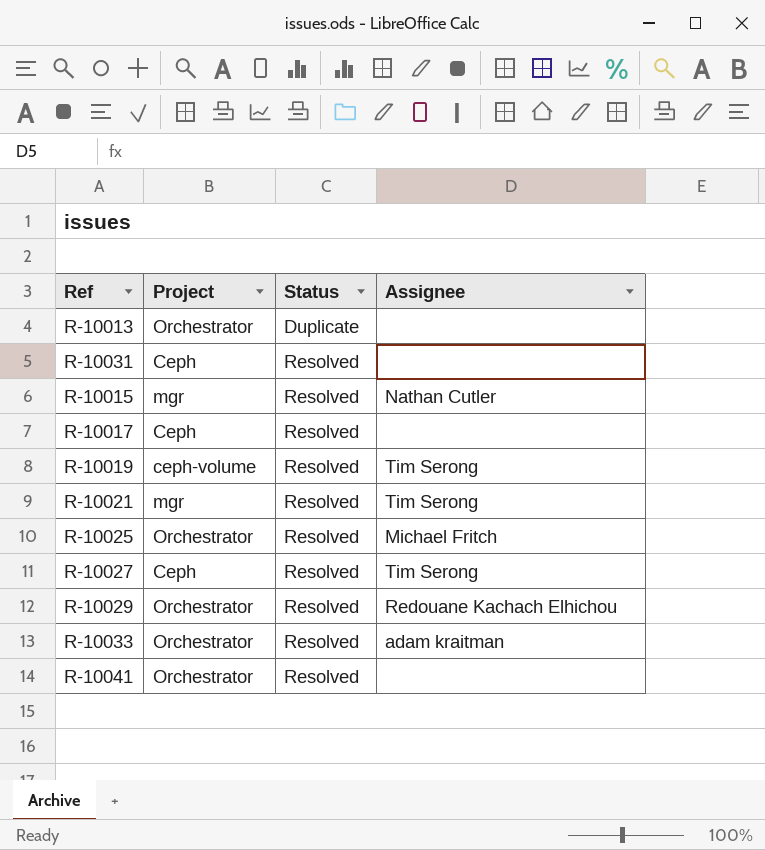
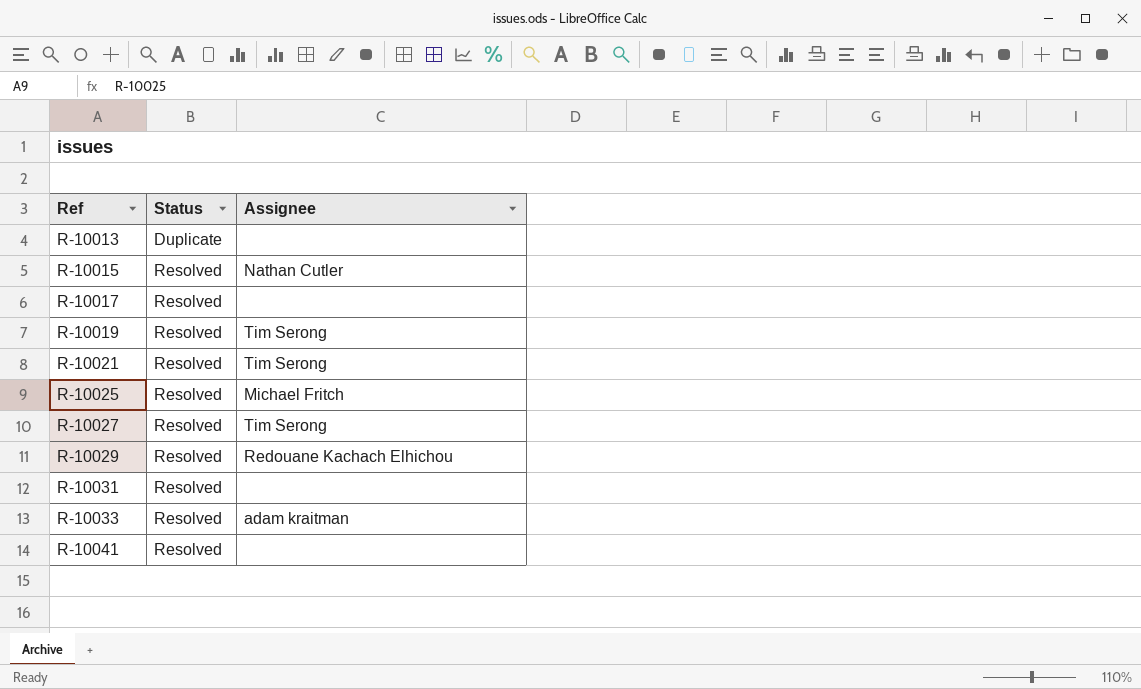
row order: Status ascending -> Ref ascending
column Project | position: 2 -> none

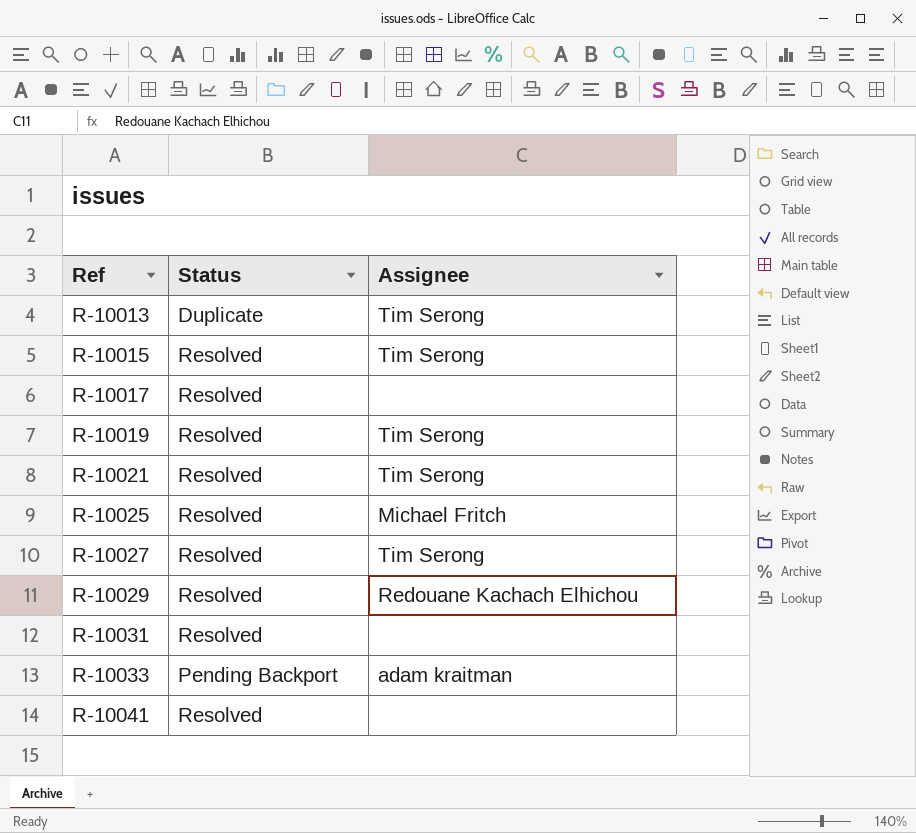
R-10013 | Assignee: none -> Tim Serong
R-10015 | Assignee: Nathan Cutler -> Tim Serong
R-10033 | Status: Resolved -> Pending Backport

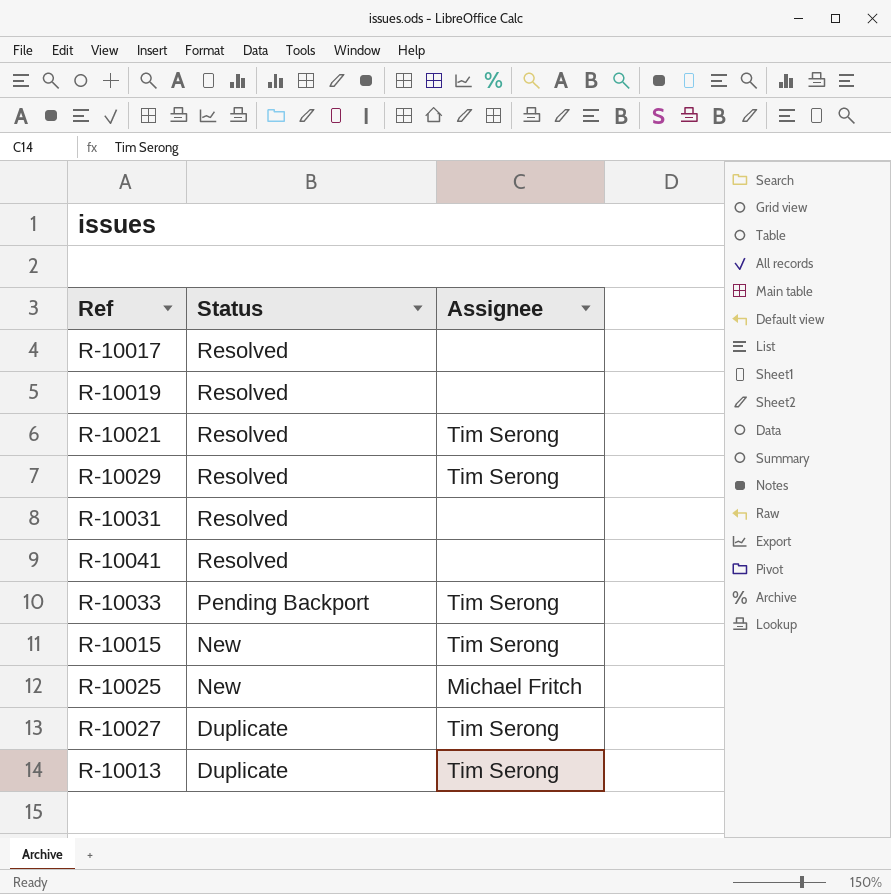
row order: Ref ascending -> Status descending
R-10019 | Assignee: Tim Serong -> none
R-10029 | Assignee: Redouane Kachach Elhichou -> Tim Serong
R-10033 | Assignee: adam kraitman -> Tim Serong
R-10015 | Status: Resolved -> New
R-10025 | Status: Resolved -> New
R-10027 | Status: Resolved -> Duplicate

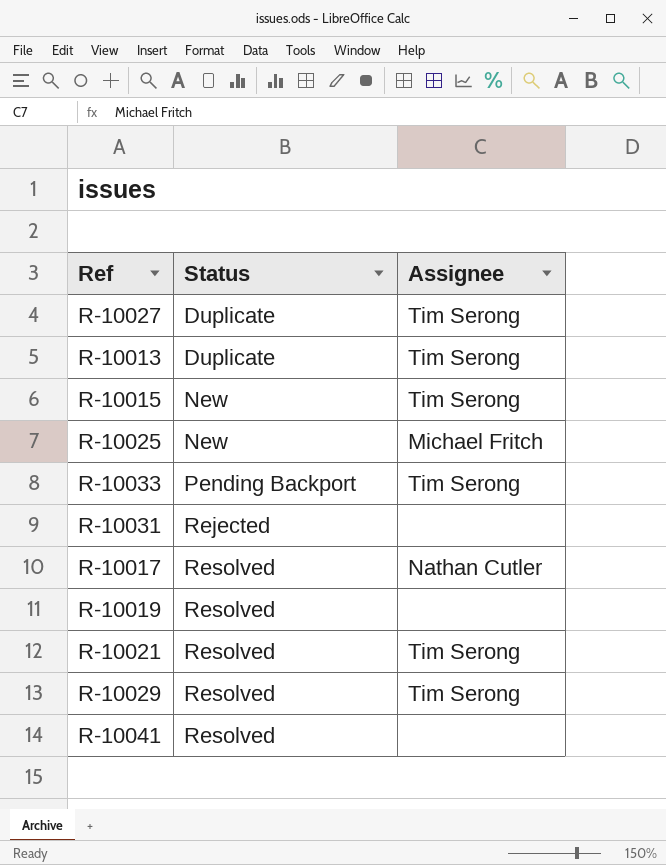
row order: Status descending -> Status ascending
R-10031 | Status: Resolved -> Rejected
R-10017 | Assignee: none -> Nathan Cutler

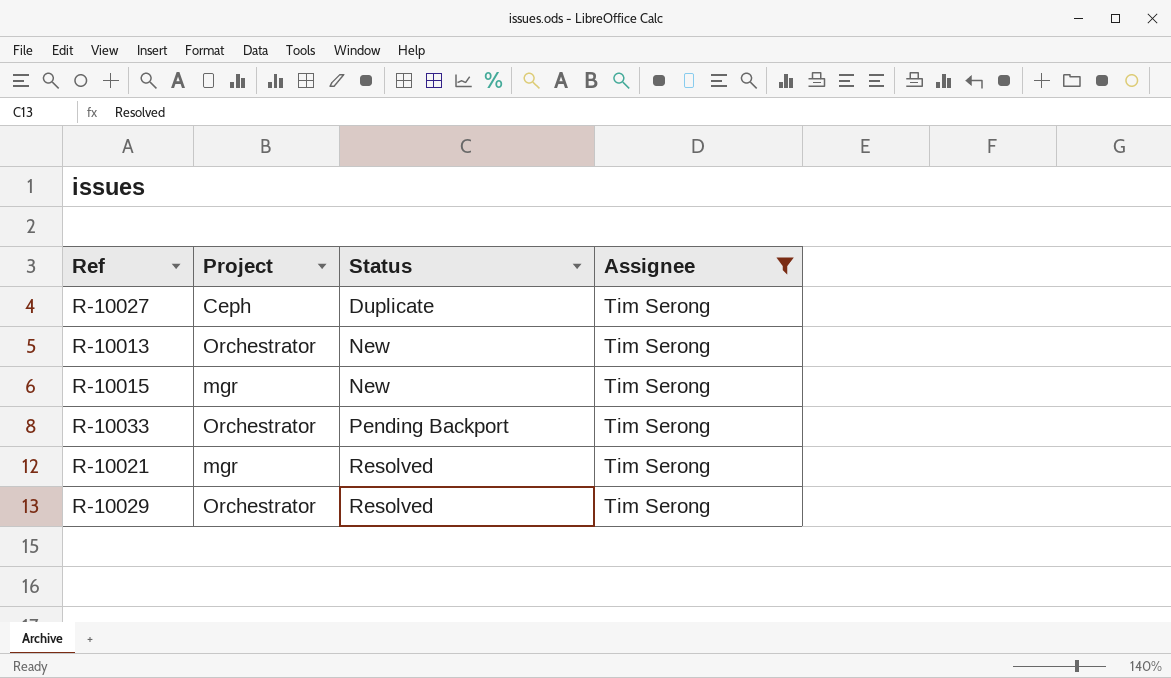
filter: none -> Assignee = Tim Serong
column Project | position: none -> 2
R-10013 | Status: Duplicate -> New

